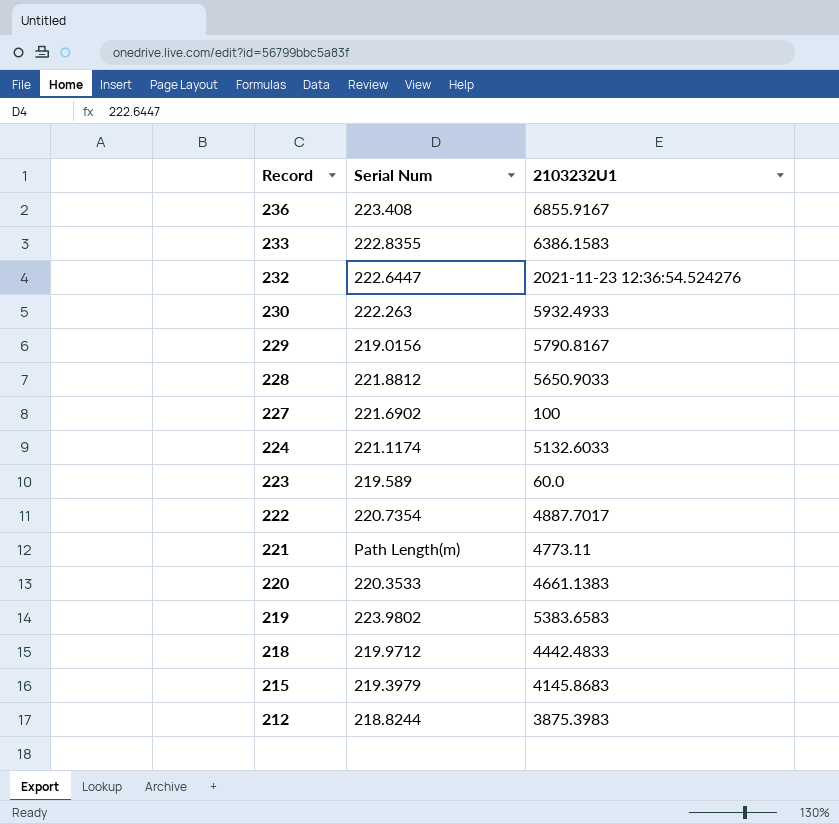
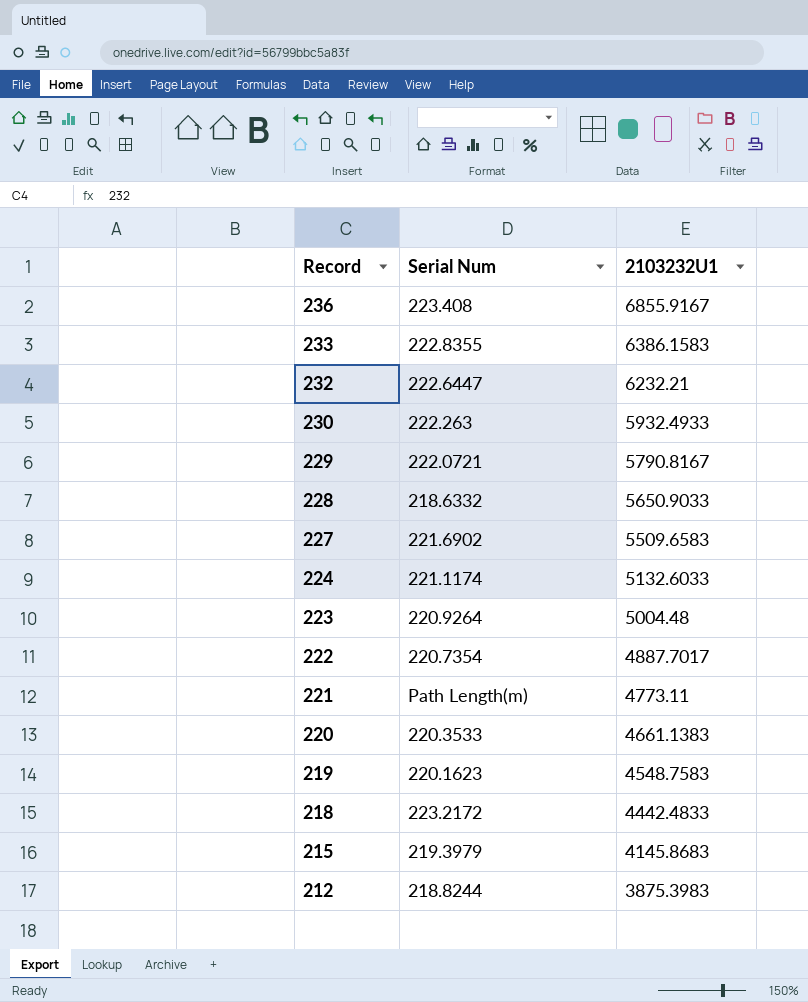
232 | 2103232U1: 2021-11-23 12:36:54.524276 -> 6232.21
229 | Serial Num: 219.0156 -> 222.0721
228 | Serial Num: 221.8812 -> 218.6332
227 | 2103232U1: 100 -> 5509.6583
223 | Serial Num: 219.589 -> 220.9264
223 | 2103232U1: 60.0 -> 5004.48
219 | Serial Num: 223.9802 -> 220.1623
219 | 2103232U1: 5383.6583 -> 4548.7583
218 | Serial Num: 219.9712 -> 223.2172

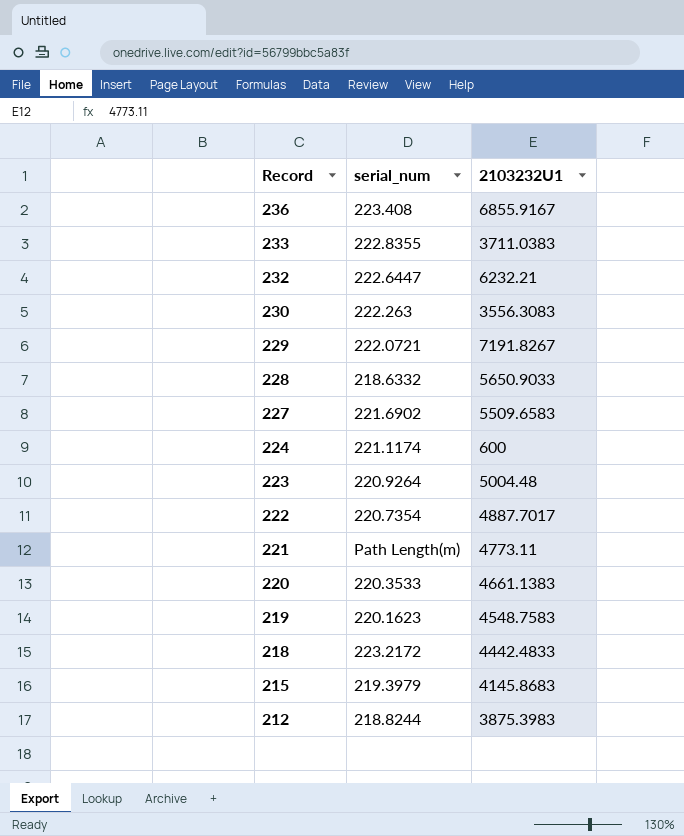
column name: Serial Num -> serial_num
233 | 2103232U1: 6386.1583 -> 3711.0383
230 | 2103232U1: 5932.4933 -> 3556.3083
229 | 2103232U1: 5790.8167 -> 7191.8267
224 | 2103232U1: 5132.6033 -> 600

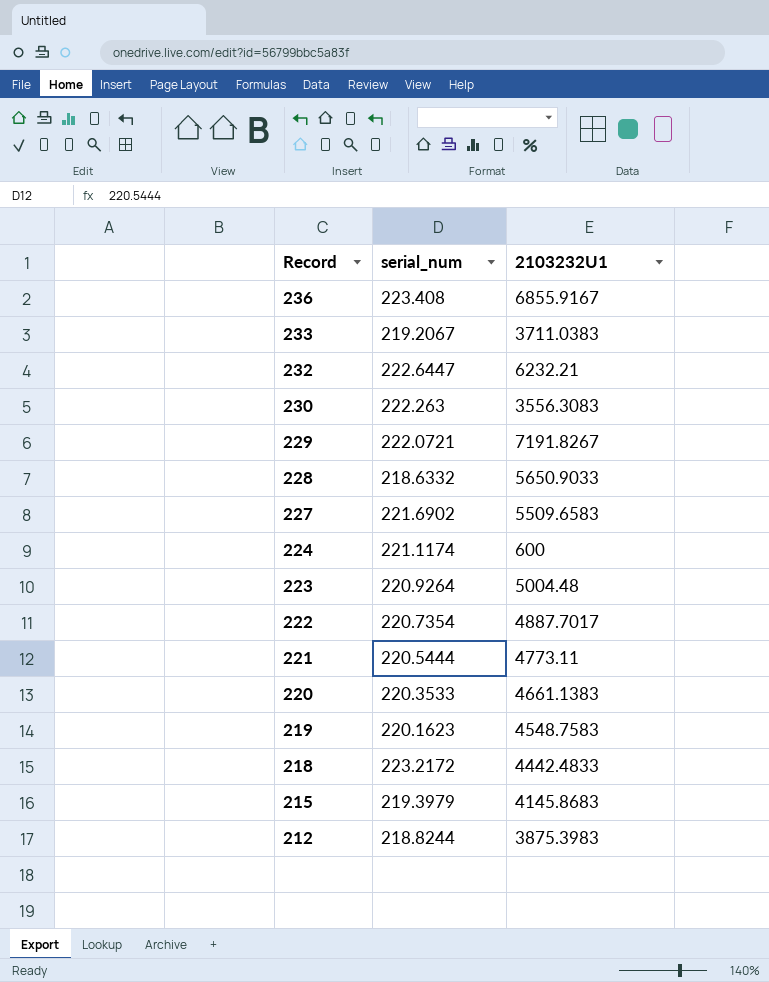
233 | serial_num: 222.8355 -> 219.2067
221 | serial_num: Path Length(m) -> 220.5444

